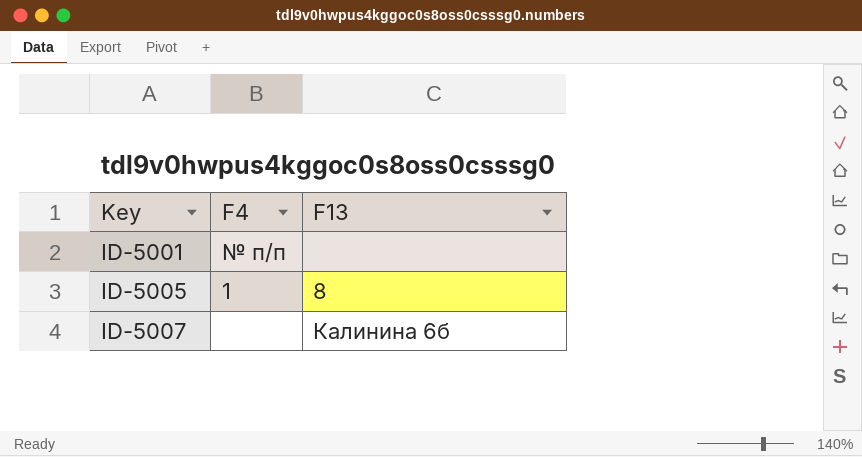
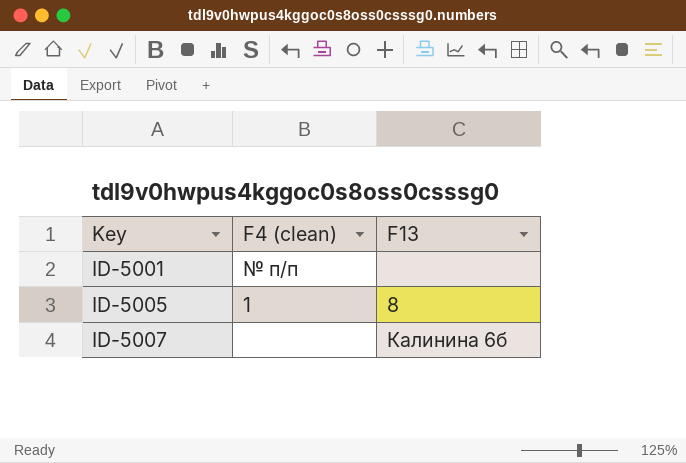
column name: F4 -> F4 (clean)

